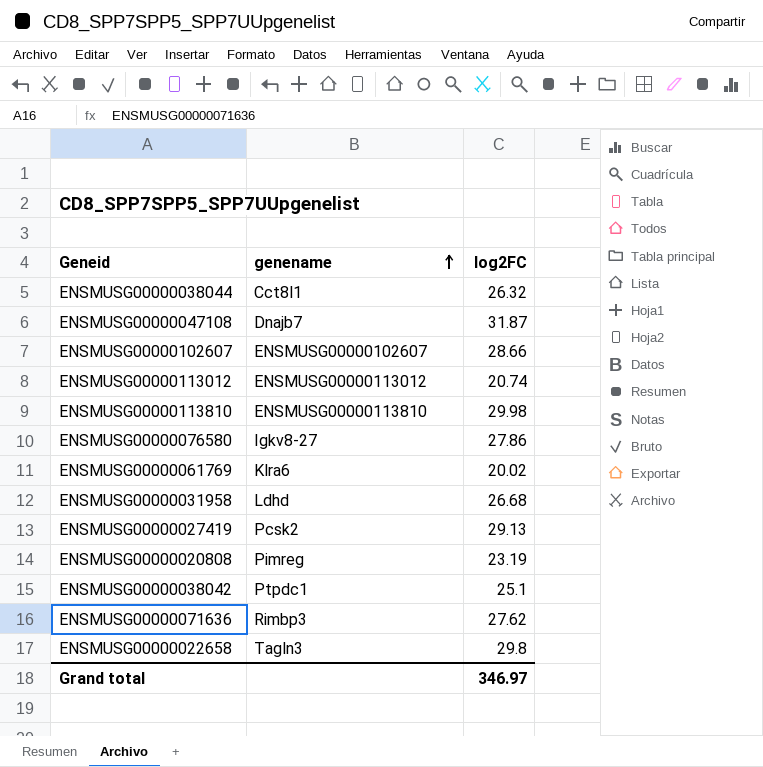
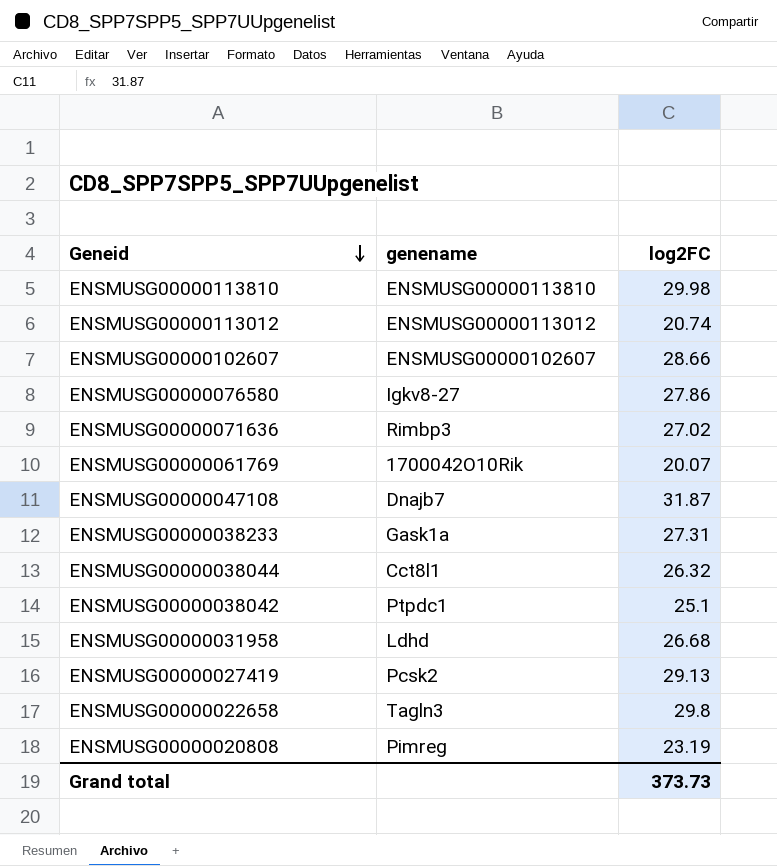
row order: genename ascending -> Geneid descending
ENSMUSG00000071636 | log2FC: 27.62 -> 27.02
ENSMUSG00000061769 | genename: Klra6 -> 1700042O10Rik
ENSMUSG00000061769 | log2FC: 20.02 -> 20.07
row ENSMUSG00000038233: none -> Gask1a | 27.31
Grand total | log2FC: 346.97 -> 373.73

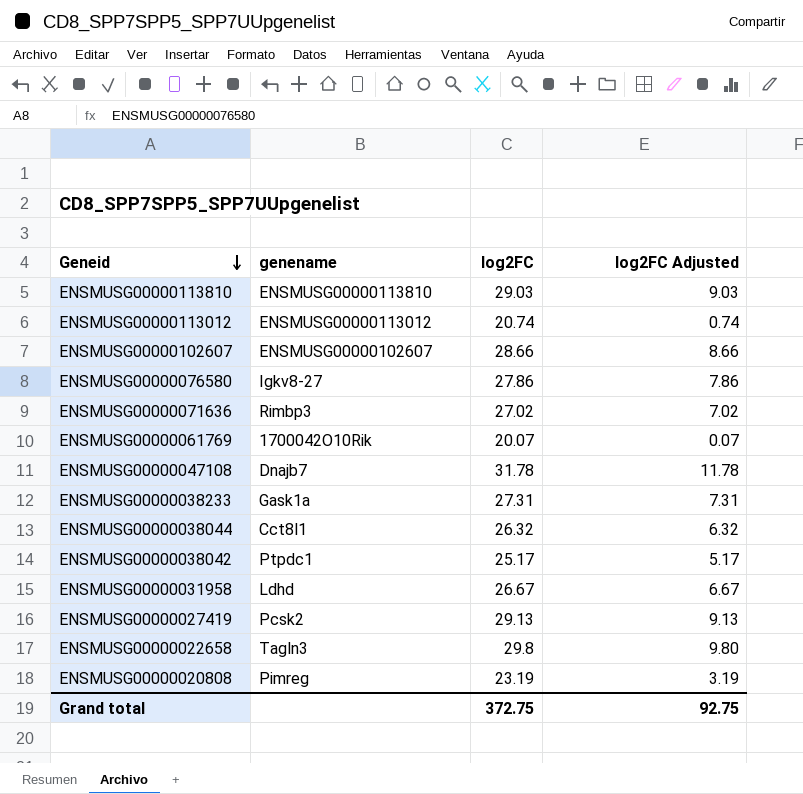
column log2FC Adjusted | formula: none -> [log2FC] - 20
ENSMUSG00000113810 | log2FC: 29.98 -> 29.03
ENSMUSG00000047108 | log2FC: 31.87 -> 31.78
ENSMUSG00000038042 | log2FC: 25.1 -> 25.17
ENSMUSG00000031958 | log2FC: 26.68 -> 26.67
Grand total | log2FC: 373.73 -> 372.75

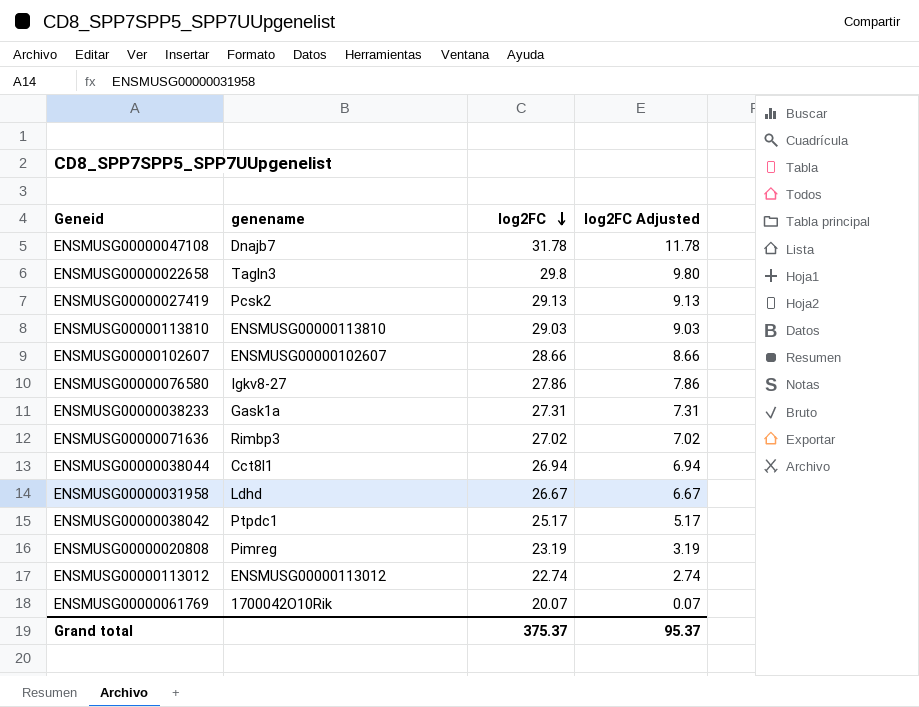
row order: Geneid descending -> log2FC descending
ENSMUSG00000038044 | log2FC: 26.32 -> 26.94
ENSMUSG00000038044 | log2FC Adjusted: 6.32 -> 6.94
ENSMUSG00000113012 | log2FC: 20.74 -> 22.74
ENSMUSG00000113012 | log2FC Adjusted: 0.74 -> 2.74
Grand total | log2FC: 372.75 -> 375.37
Grand total | log2FC Adjusted: 92.75 -> 95.37

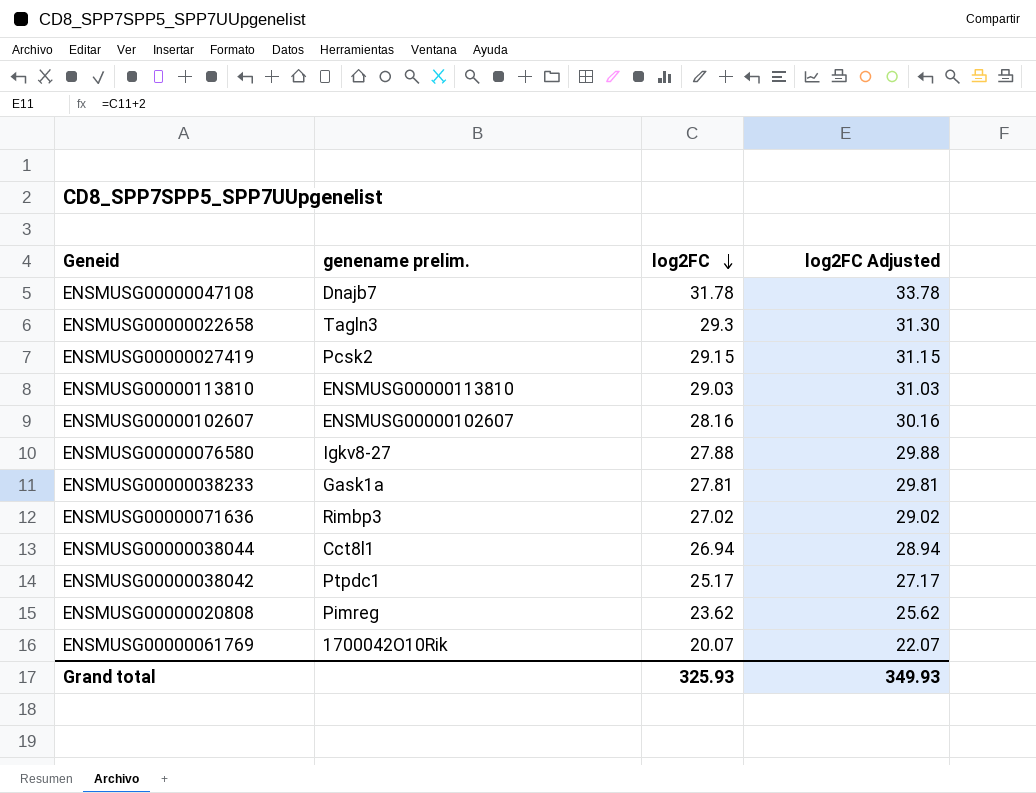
column name: genename -> genename prelim.
column log2FC Adjusted | formula: [log2FC] - 20 -> [log2FC] + 2
row ENSMUSG00000031958: Ldhd | 26.67 | 6.67 -> none
row ENSMUSG00000113012: ENSMUSG00000113012 | 22.74 | 2.74 -> none
ENSMUSG00000022658 | log2FC: 29.8 -> 29.3
ENSMUSG00000027419 | log2FC: 29.13 -> 29.15
ENSMUSG00000102607 | log2FC: 28.66 -> 28.16
ENSMUSG00000076580 | log2FC: 27.86 -> 27.88
ENSMUSG00000038233 | log2FC: 27.31 -> 27.81
ENSMUSG00000020808 | log2FC: 23.19 -> 23.62
Grand total | log2FC: 375.37 -> 325.93
Grand total | log2FC Adjusted: 95.37 -> 349.93

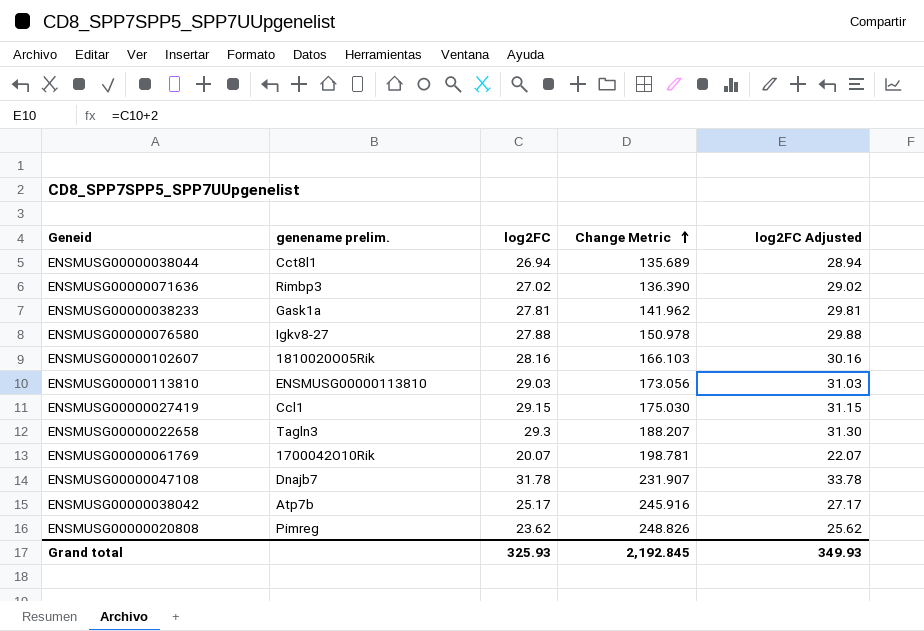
row order: log2FC descending -> Change Metric ascending
column Change Metric | position: none -> 4
ENSMUSG00000102607 | genename prelim.: ENSMUSG00000102607 -> 1810020O05Rik
ENSMUSG00000027419 | genename prelim.: Pcsk2 -> Ccl1
ENSMUSG00000038042 | genename prelim.: Ptpdc1 -> Atp7b

